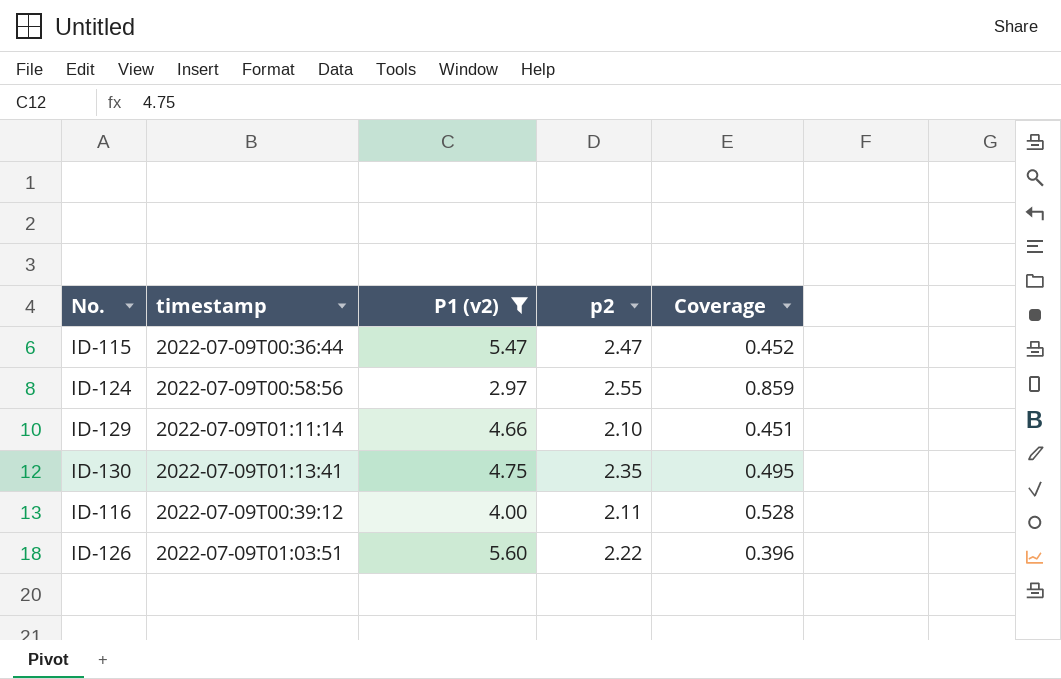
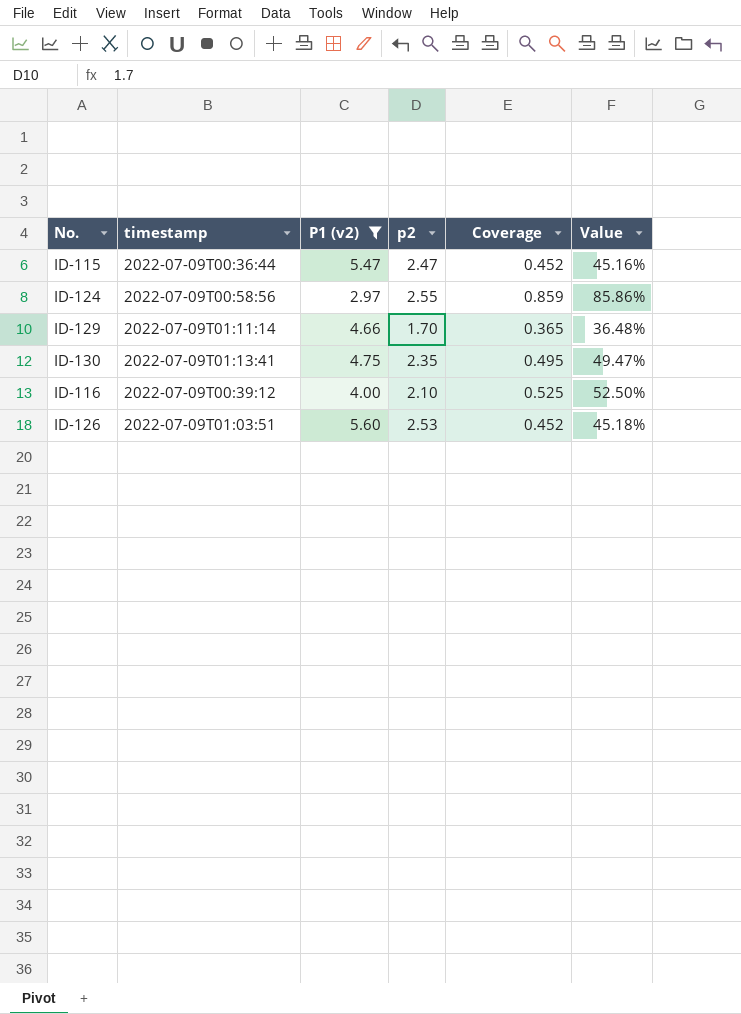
column Value | formula: none -> [p2] / [P1 (v2)]
ID-129 | p2: 2.10 -> 1.70
ID-129 | Coverage: 0.451 -> 0.365
ID-116 | p2: 2.11 -> 2.10
ID-116 | Coverage: 0.528 -> 0.525
ID-126 | p2: 2.22 -> 2.53
ID-126 | Coverage: 0.396 -> 0.452

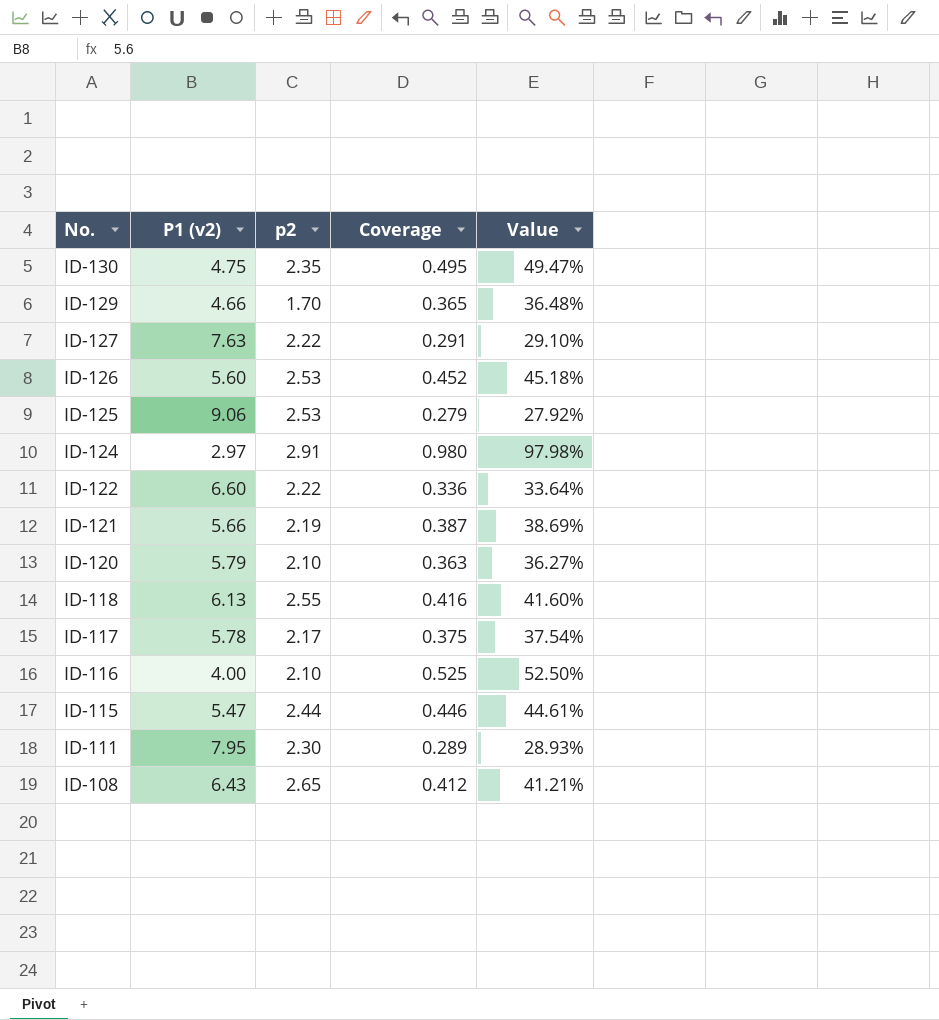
filter: P1 (v2) <= 5.60 -> none
row order: none -> No. descending
column timestamp | position: 2 -> none
ID-124 | p2: 2.55 -> 2.91
ID-124 | Coverage: 0.859 -> 0.980
ID-124 | Value: 85.86% -> 97.98%
ID-115 | p2: 2.47 -> 2.44
ID-115 | Coverage: 0.452 -> 0.446
ID-115 | Value: 45.16% -> 44.61%

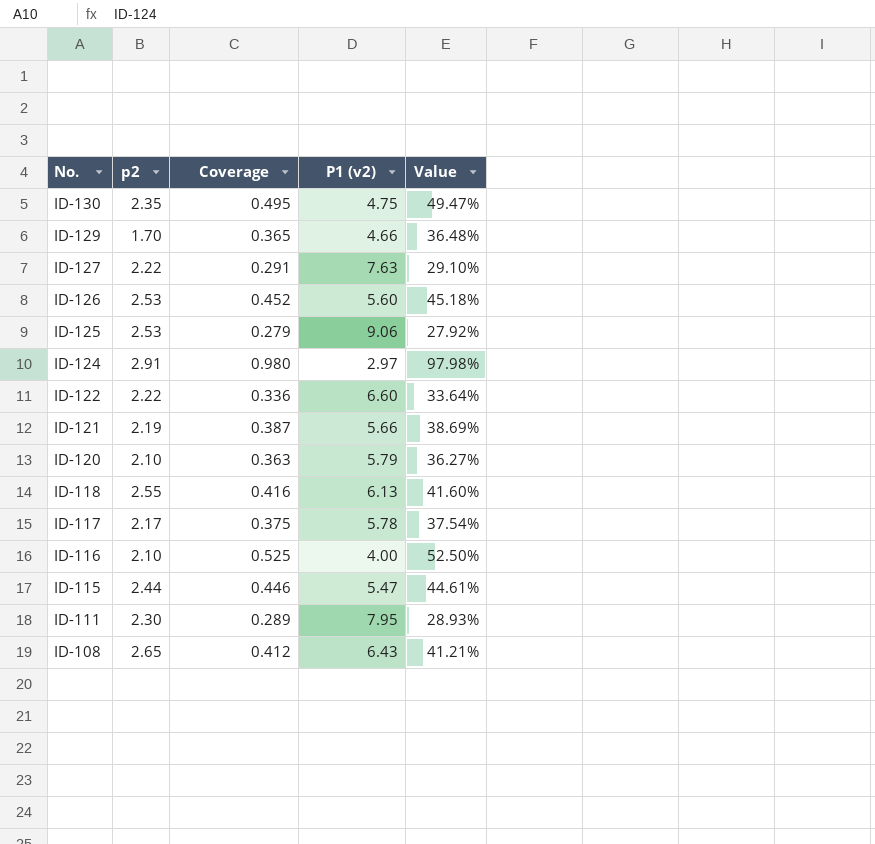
column P1 (v2) | position: 2 -> 4

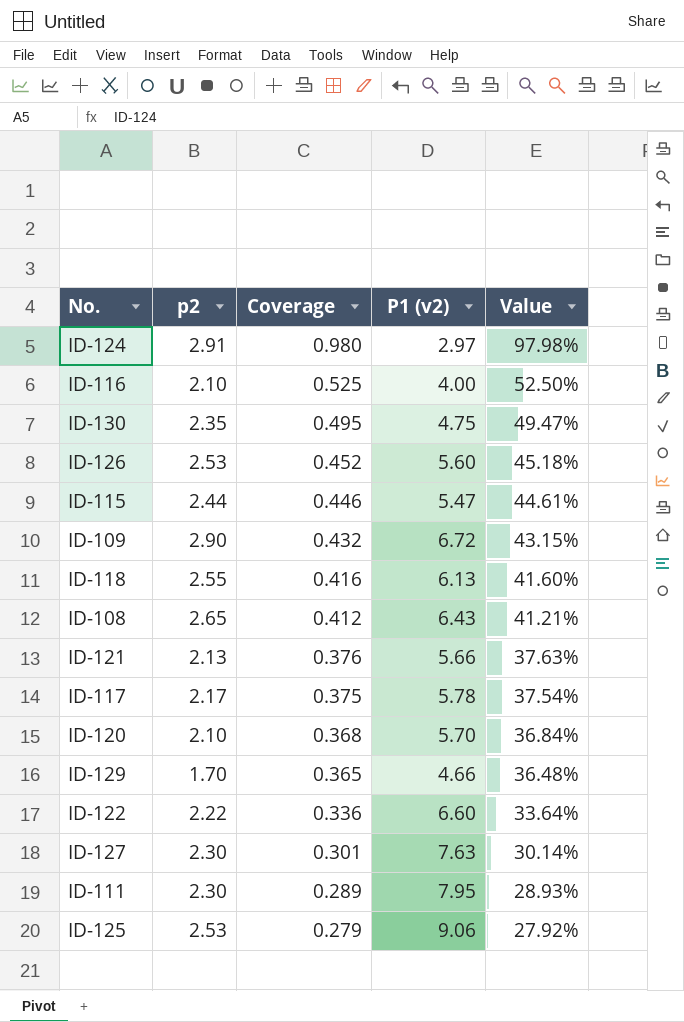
row order: No. descending -> Coverage descending
row ID-109: none -> 2.90 | 0.432 | 6.72 | 43.15%
ID-121 | p2: 2.19 -> 2.13
ID-121 | Coverage: 0.387 -> 0.376
ID-121 | Value: 38.69% -> 37.63%
ID-120 | Coverage: 0.363 -> 0.368
ID-120 | P1 (v2): 5.79 -> 5.70
ID-120 | Value: 36.27% -> 36.84%
ID-127 | p2: 2.22 -> 2.30
ID-127 | Coverage: 0.291 -> 0.301
ID-127 | Value: 29.10% -> 30.14%

